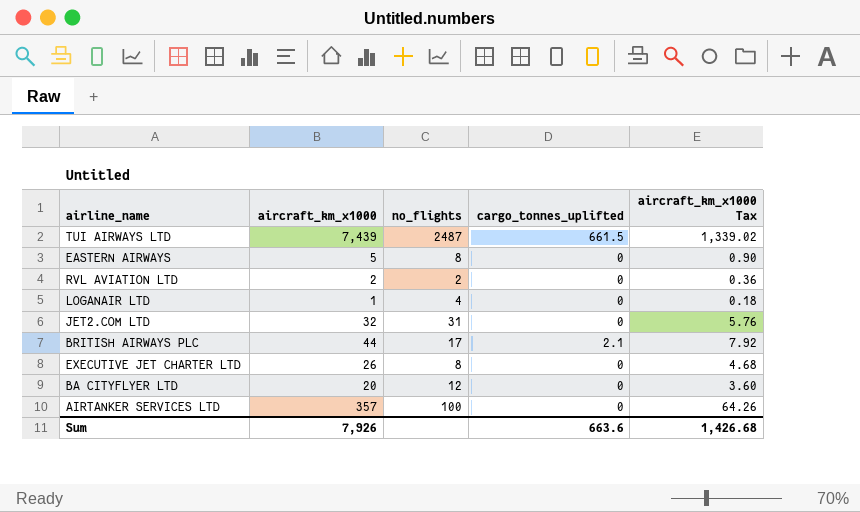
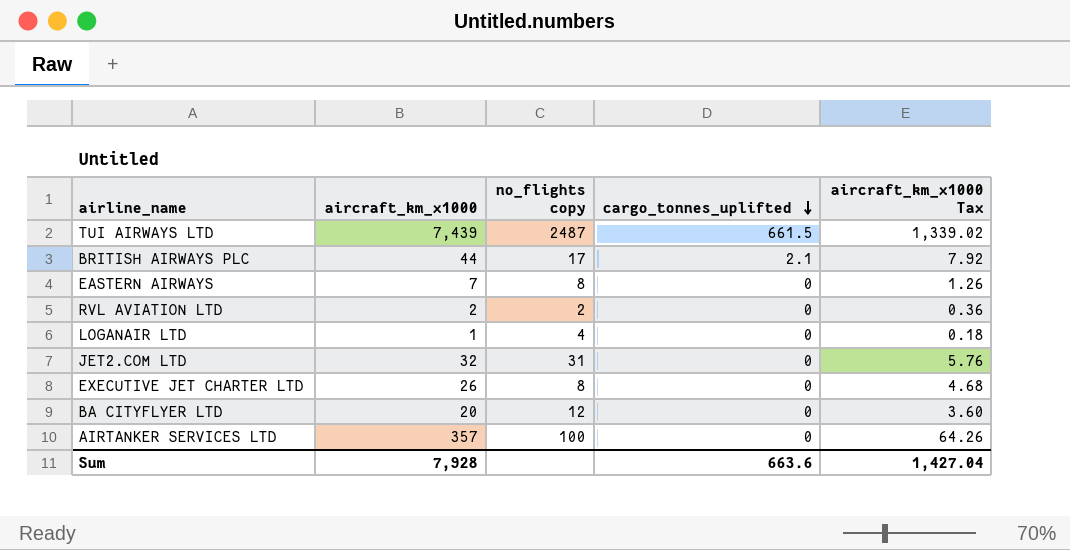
row order: none -> cargo_tonnes_uplifted descending
column name: no_flights -> no_flights copy
EASTERN AIRWAYS | aircraft_km_x1000: 5 -> 7
EASTERN AIRWAYS | aircraft_km_x1000 Tax: 0.90 -> 1.26
Sum | aircraft_km_x1000: 7,926 -> 7,928
Sum | aircraft_km_x1000 Tax: 1,426.68 -> 1,427.04

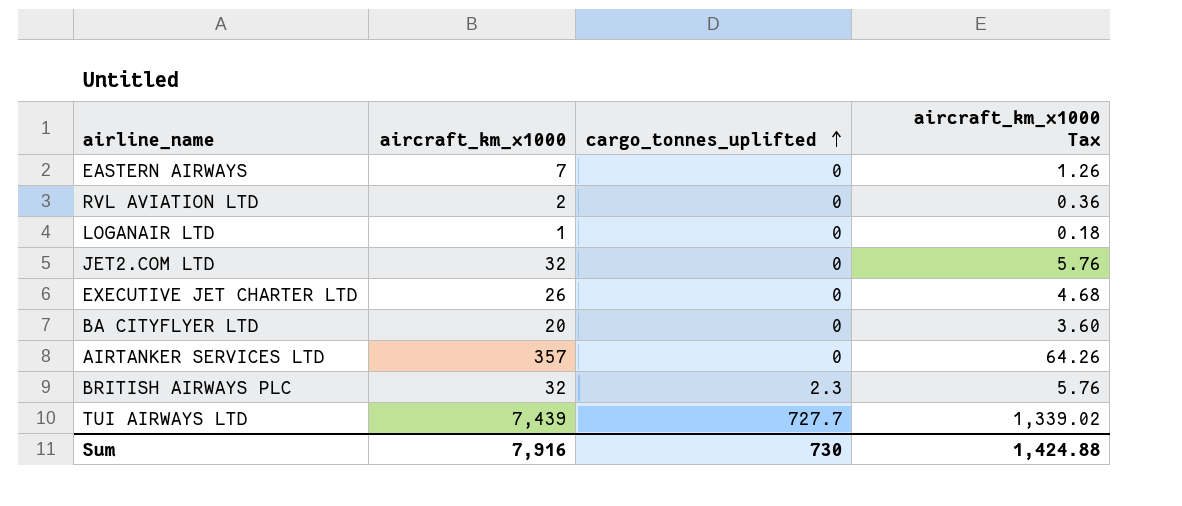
row order: cargo_tonnes_uplifted descending -> cargo_tonnes_uplifted ascending
column no_flights copy | position: 3 -> none
BRITISH AIRWAYS PLC | aircraft_km_x1000: 44 -> 32
BRITISH AIRWAYS PLC | cargo_tonnes_uplifted: 2.1 -> 2.3
BRITISH AIRWAYS PLC | aircraft_km_x1000 Tax: 7.92 -> 5.76
TUI AIRWAYS LTD | cargo_tonnes_uplifted: 661.5 -> 727.7
Sum | aircraft_km_x1000: 7,928 -> 7,916
Sum | cargo_tonnes_uplifted: 663.6 -> 730
Sum | aircraft_km_x1000 Tax: 1,427.04 -> 1,424.88

